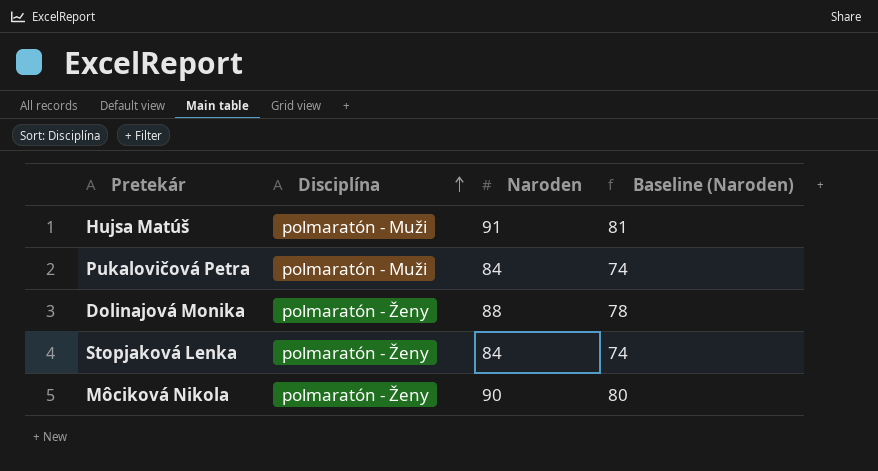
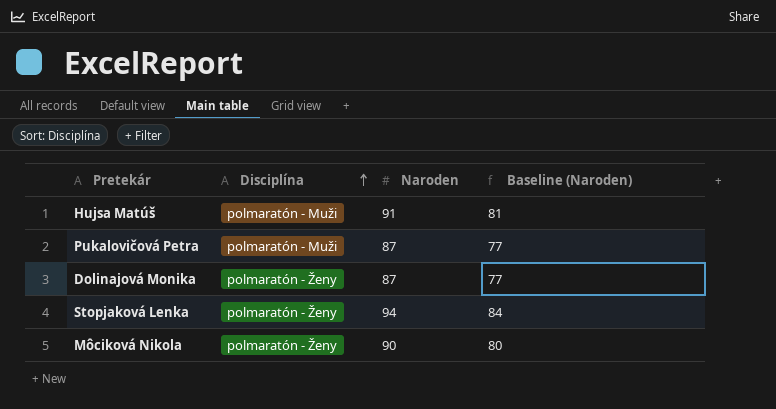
Pukalovičová Petra | Naroden: 84 -> 87
Pukalovičová Petra | Baseline (Naroden): 74 -> 77
Dolinajová Monika | Naroden: 88 -> 87
Dolinajová Monika | Baseline (Naroden): 78 -> 77
Stopjaková Lenka | Naroden: 84 -> 94
Stopjaková Lenka | Baseline (Naroden): 74 -> 84

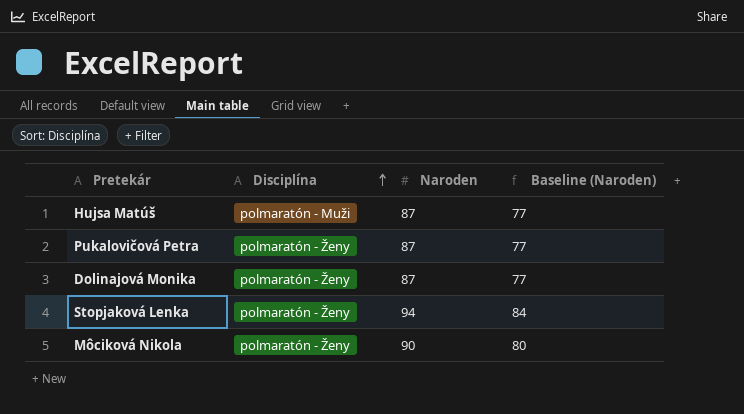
Hujsa Matúš | Naroden: 91 -> 87
Hujsa Matúš | Baseline (Naroden): 81 -> 77
Pukalovičová Petra | Disciplína: polmaratón - Muži -> polmaratón - Ženy

